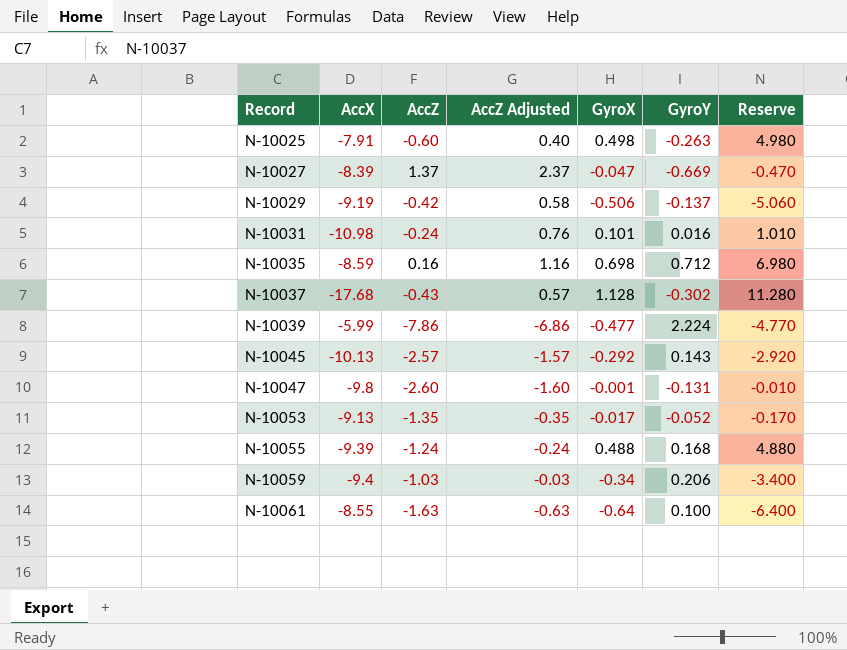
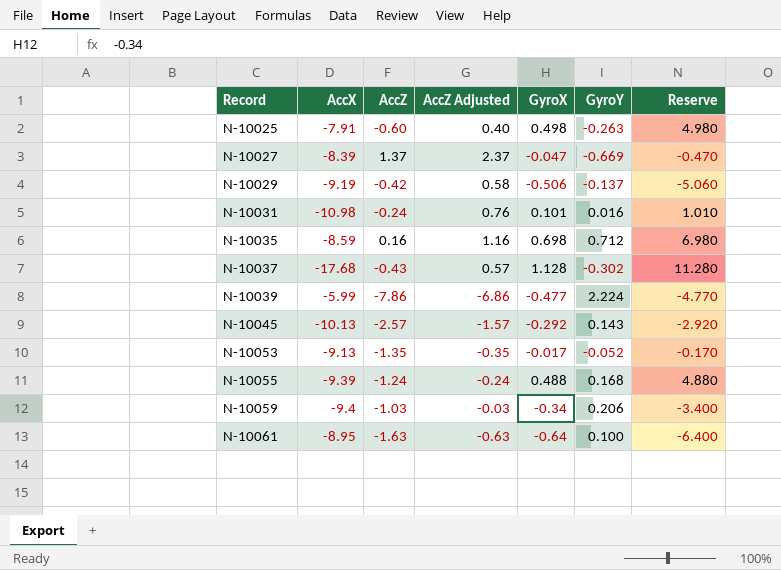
row N-10047: -9.8 | -2.60 | -1.60 | -0.001 | -0.131 | -0.010 -> none
N-10061 | AccX: -8.55 -> -8.95

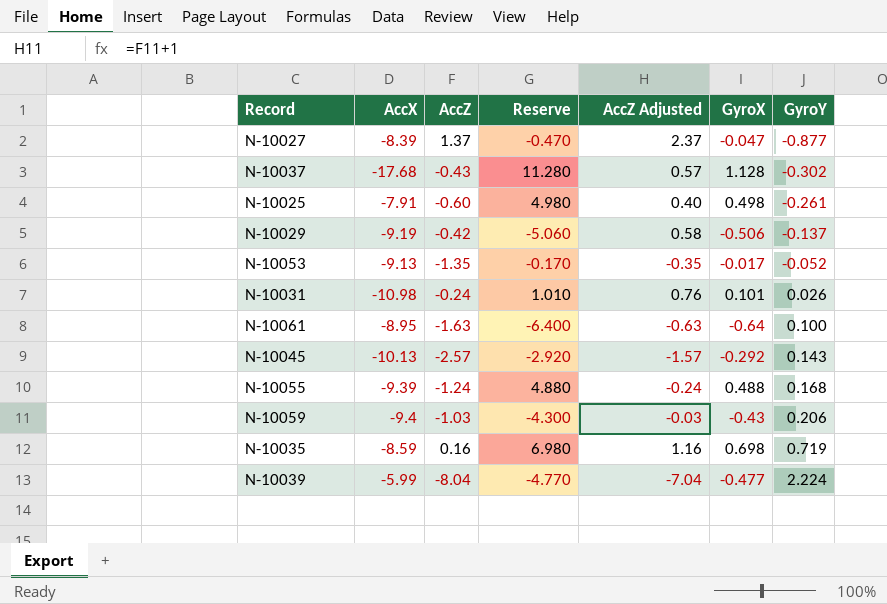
row order: Record ascending -> GyroY ascending
column Reserve | position: 7 -> 4
N-10027 | GyroY: -0.669 -> -0.877
N-10025 | GyroY: -0.263 -> -0.261
N-10031 | GyroY: 0.016 -> 0.026
N-10059 | Reserve: -3.400 -> -4.300
N-10059 | GyroX: -0.34 -> -0.43
N-10035 | GyroY: 0.712 -> 0.719
N-10039 | AccZ: -7.86 -> -8.04
N-10039 | AccZ Adjusted: -6.86 -> -7.04

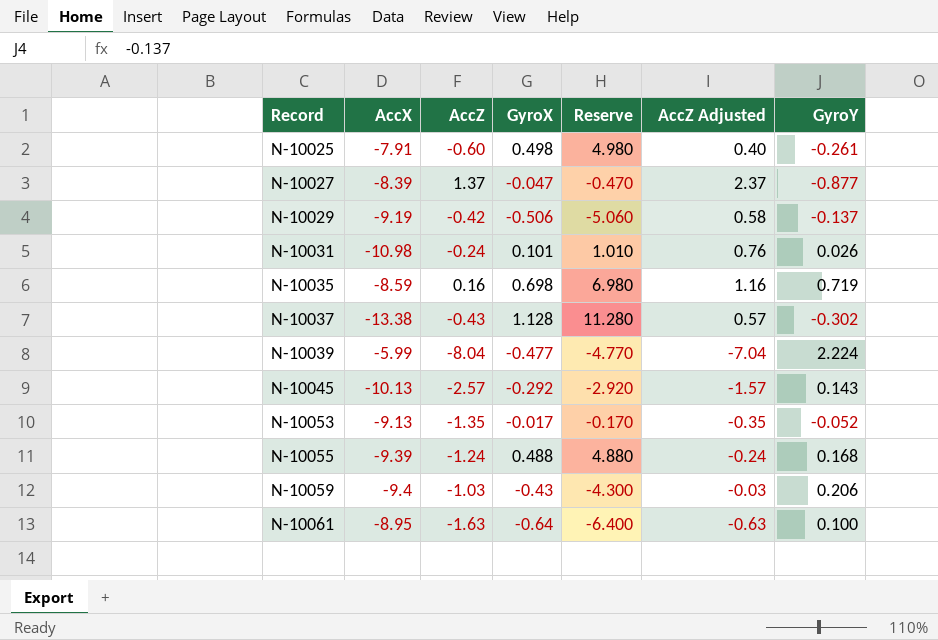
row order: GyroY ascending -> Record ascending
column GyroX | position: 6 -> 4
N-10037 | AccX: -17.68 -> -13.38

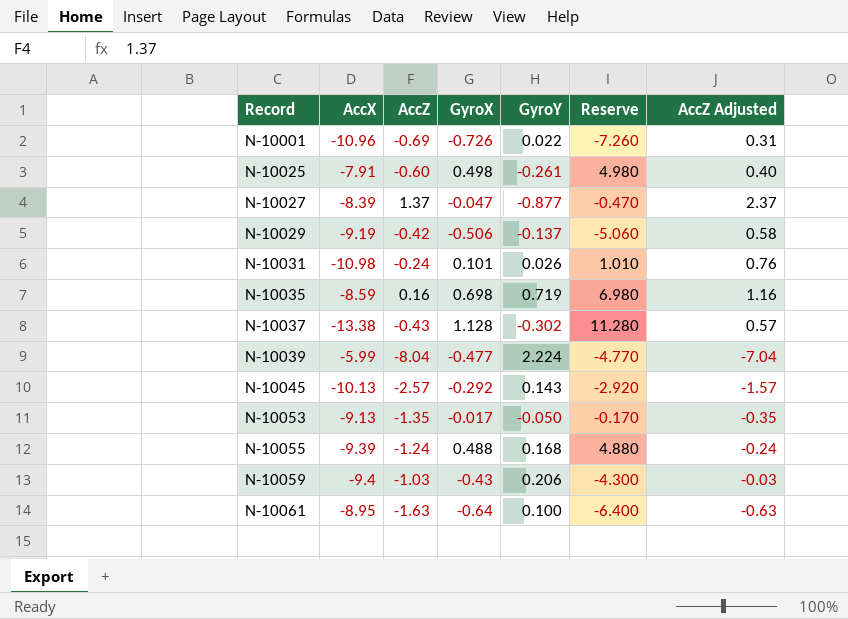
column GyroY | position: 7 -> 5
row N-10001: none -> -10.96 | -0.69 | -0.726 | 0.022 | -7.260 | 0.31
N-10053 | GyroY: -0.052 -> -0.050

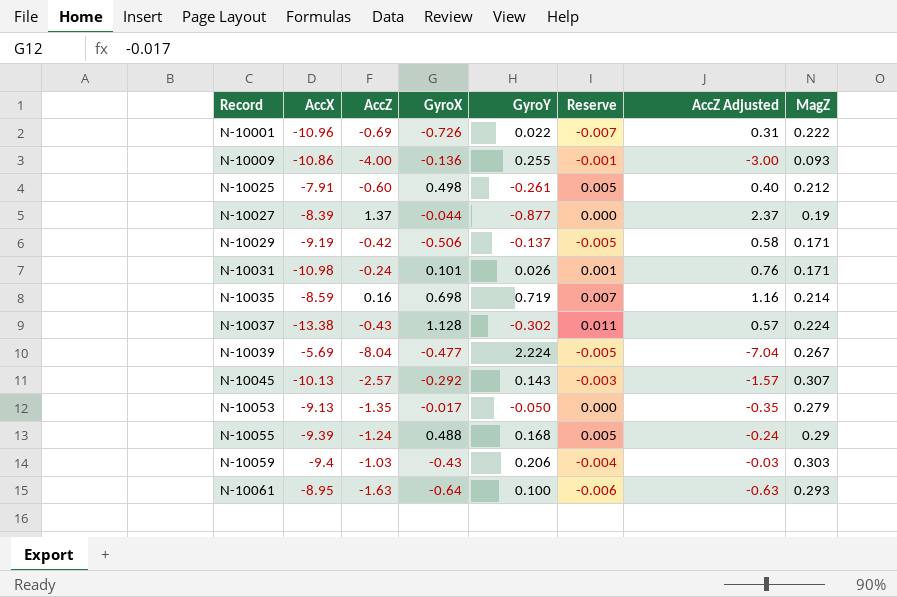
column Reserve | formula: [GyroX] * 10 -> [GyroX] * 0.01
column MagZ | position: none -> 8
row N-10009: none -> -10.86 | -4.00 | -0.136 | 0.255 | -0.001 | -3.00 | 0.093
N-10027 | GyroX: -0.047 -> -0.044
N-10039 | AccX: -5.99 -> -5.69

